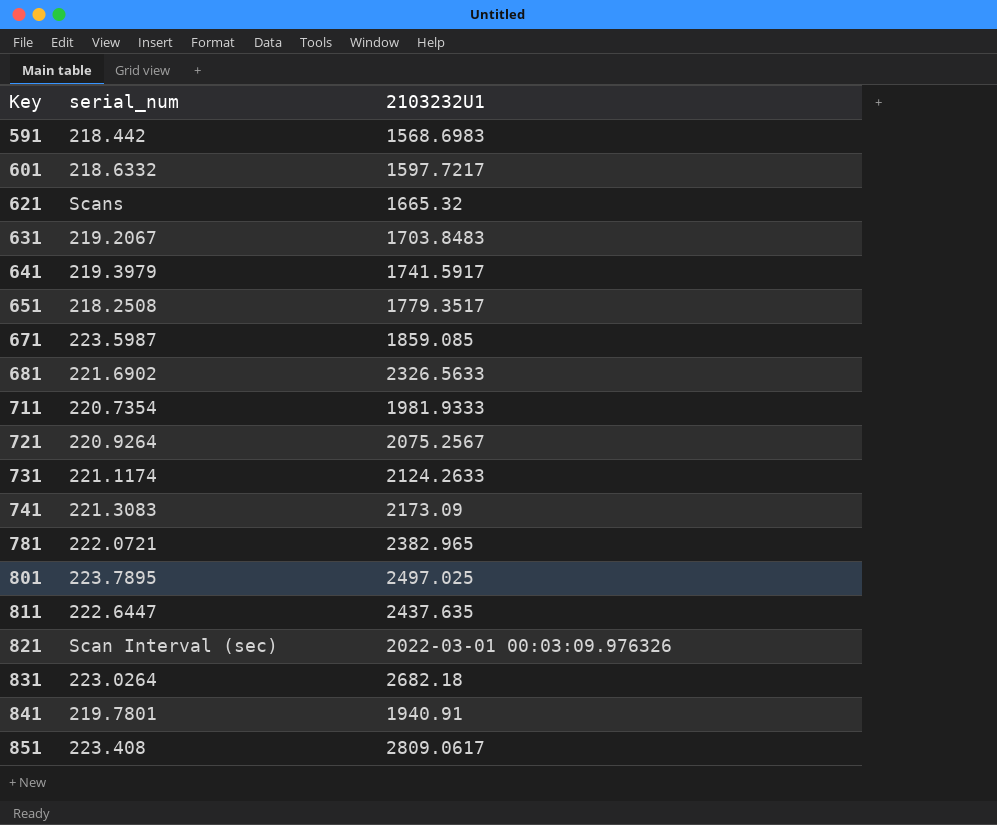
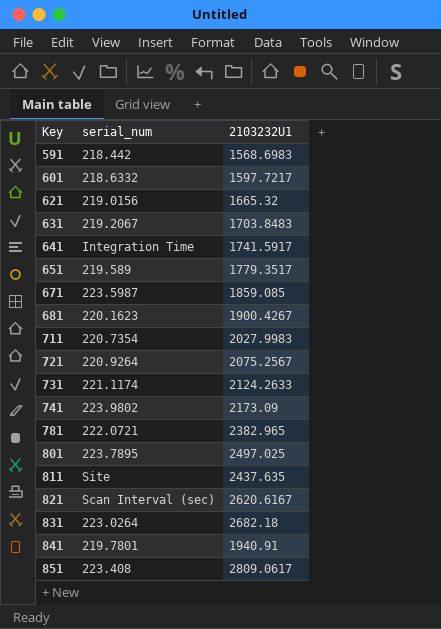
621 | serial_num: Scans -> 219.0156
641 | serial_num: 219.3979 -> Integration Time
651 | serial_num: 218.2508 -> 219.589
681 | serial_num: 221.6902 -> 220.1623
681 | 2103232U1: 2326.5633 -> 1900.4267
711 | 2103232U1: 1981.9333 -> 2027.9983
741 | serial_num: 221.3083 -> 223.9802
811 | serial_num: 222.6447 -> Site
821 | 2103232U1: 2022-03-01 00:03:09.976326 -> 2620.6167

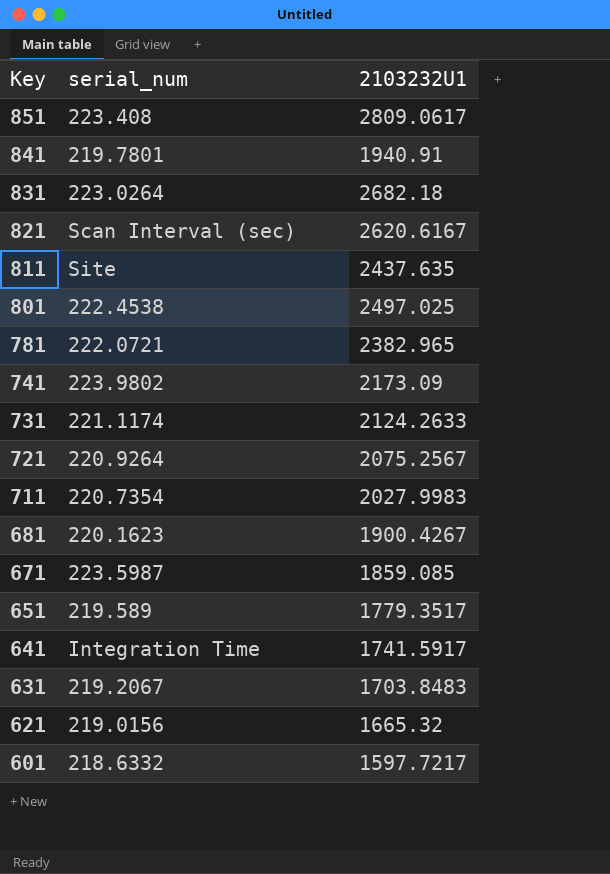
row order: Key ascending -> Key descending
row 591: 218.442 | 1568.6983 -> none
801 | serial_num: 223.7895 -> 222.4538

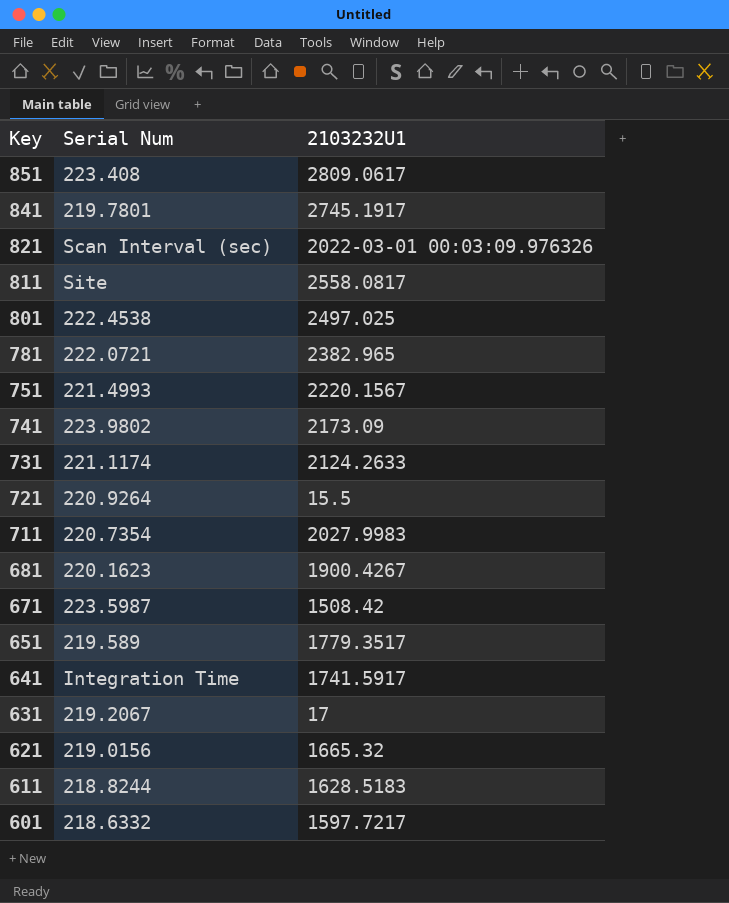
column name: serial_num -> Serial Num
row 831: 223.0264 | 2682.18 -> none
841 | 2103232U1: 1940.91 -> 2745.1917
821 | 2103232U1: 2620.6167 -> 2022-03-01 00:03:09.976326
811 | 2103232U1: 2437.635 -> 2558.0817
row 751: none -> 221.4993 | 2220.1567
721 | 2103232U1: 2075.2567 -> 15.5
671 | 2103232U1: 1859.085 -> 1508.42
631 | 2103232U1: 1703.8483 -> 17
row 611: none -> 218.8244 | 1628.5183

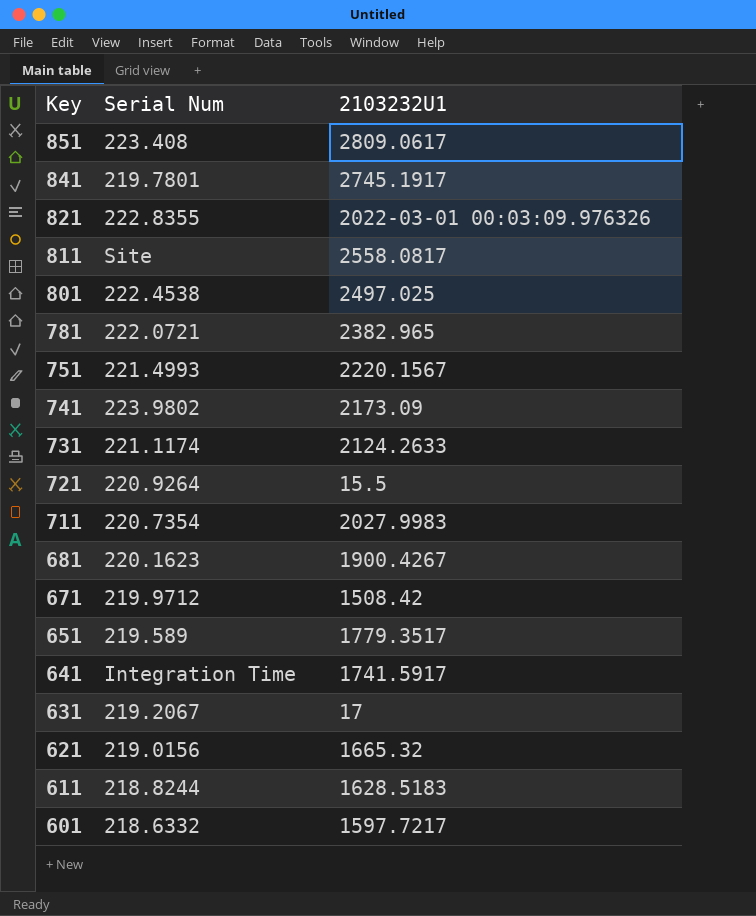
821 | Serial Num: Scan Interval (sec) -> 222.8355
671 | Serial Num: 223.5987 -> 219.9712

